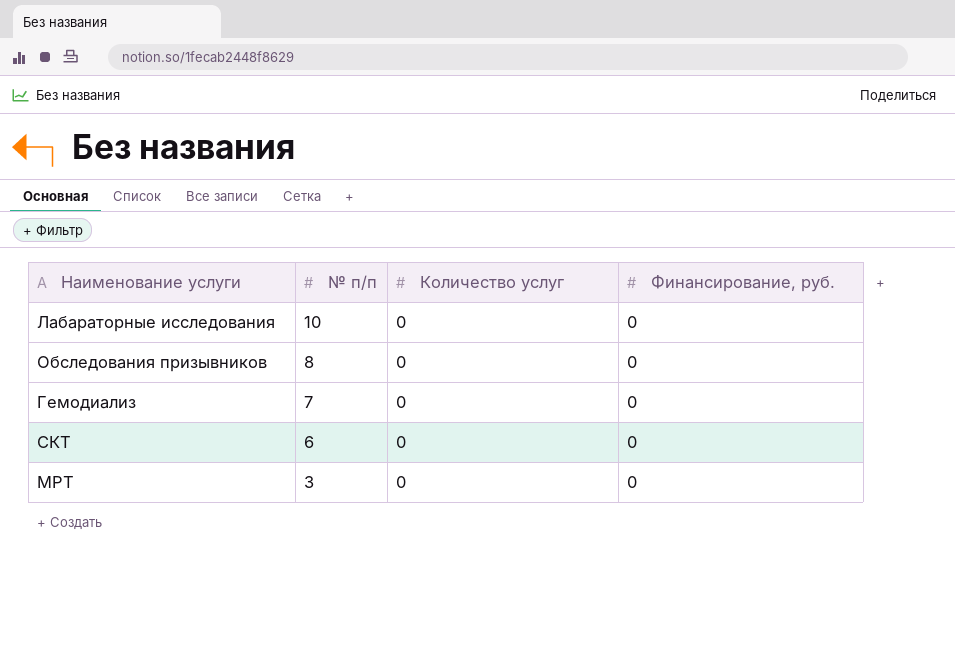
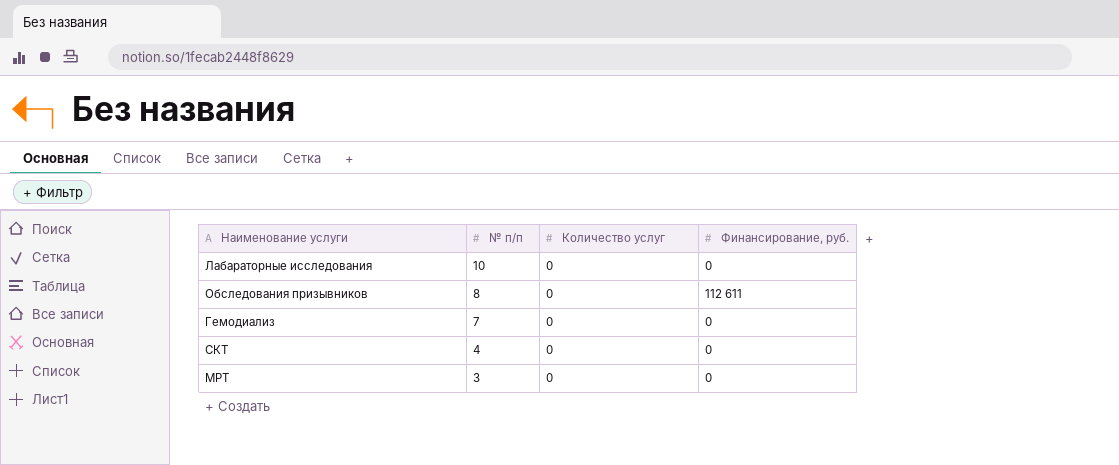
Обследования призывников | Финансирование, руб.: 0 -> 112 611
СКТ | № п/п: 6 -> 4

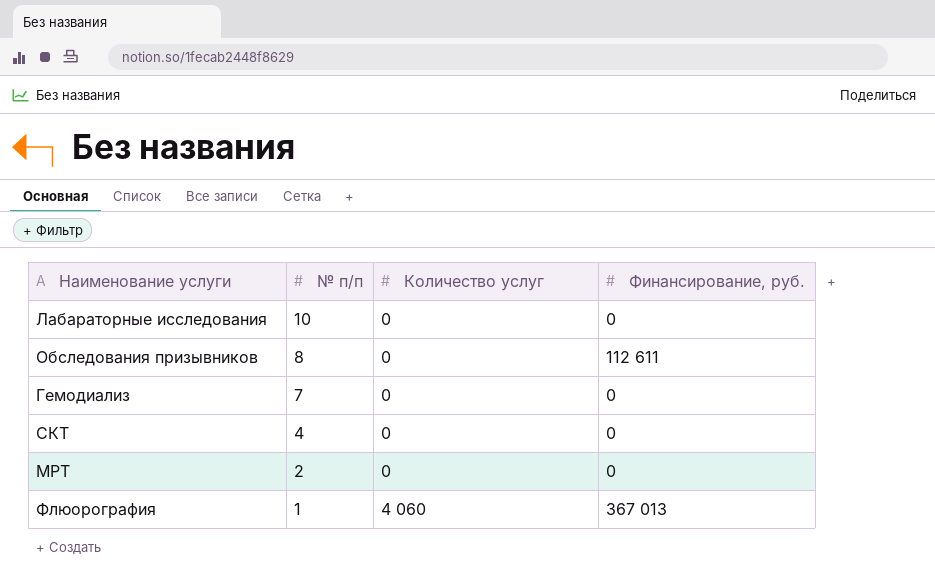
МРТ | № п/п: 3 -> 2
row Флюорография: none -> 1 | 4 060 | 367 013

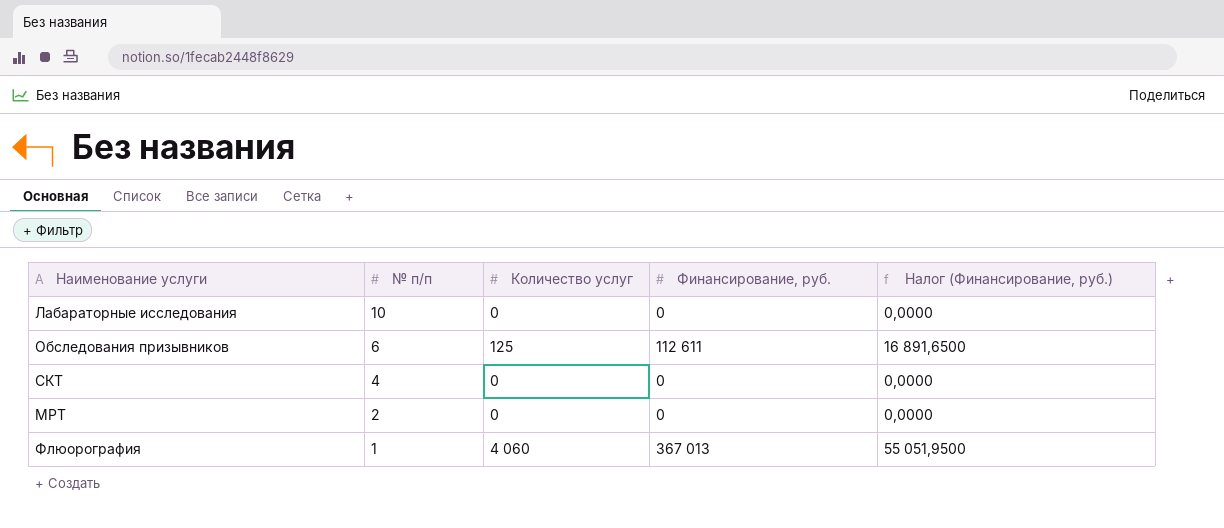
column Налог (Финансирование, руб.) | formula: none -> [Финансирование, руб.] * 0,15
row Гемодиализ: 7 | 0 | 0 -> none
Обследования призывников | № п/п: 8 -> 6
Обследования призывников | Количество услуг: 0 -> 125

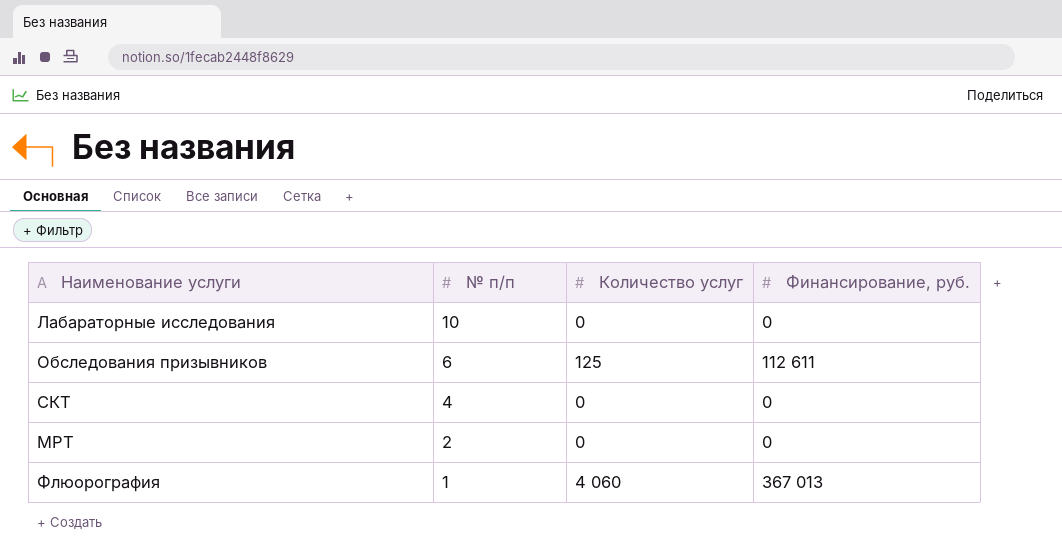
column Налог (Финансирование, руб.) | formula: [Финансирование, руб.] * 0,15 -> none

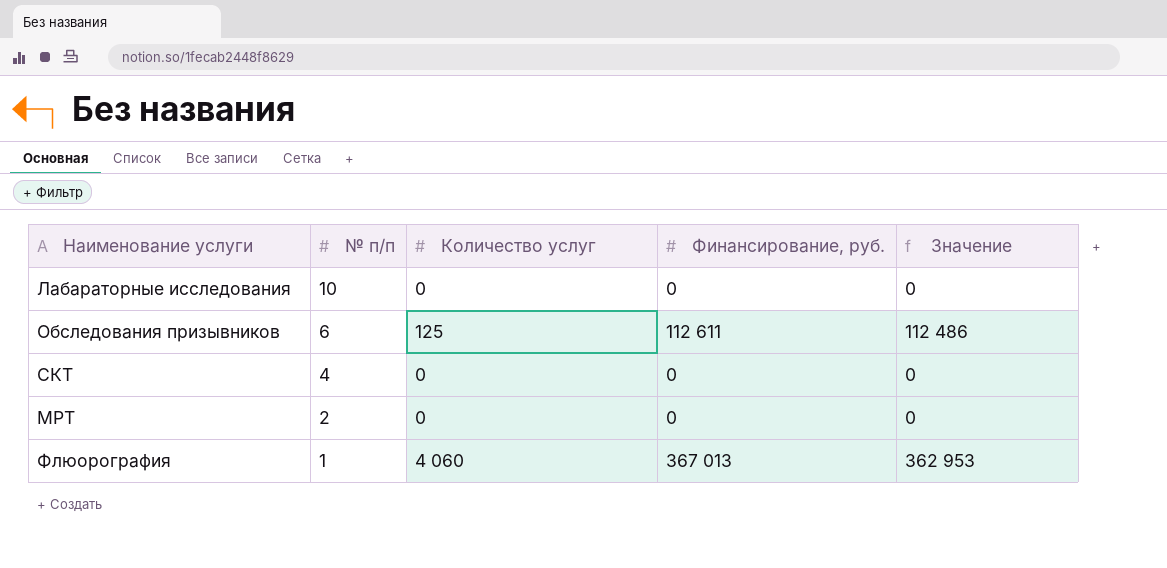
column Значение | formula: none -> [Финансирование, руб.] - [Количество услуг]

